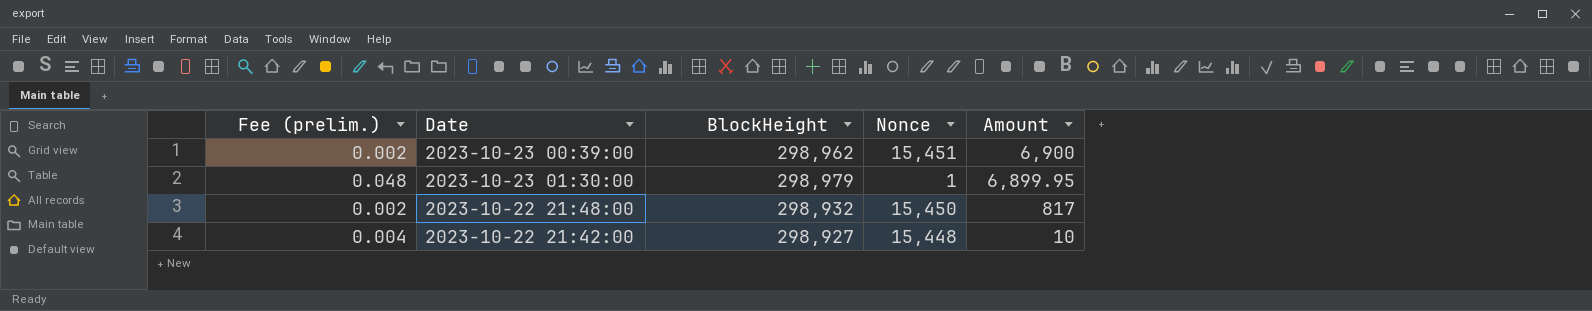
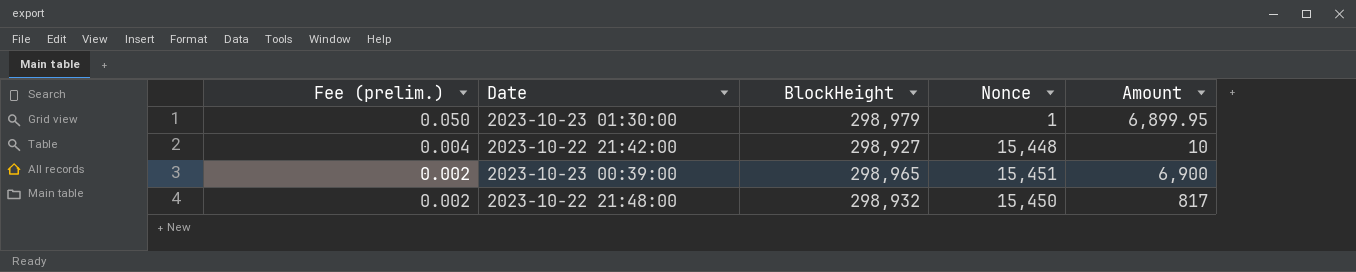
row order: Amount descending -> Fee (prelim.) descending
2023-10-23 01:30:00 | Fee (prelim.): 0.048 -> 0.050
2023-10-23 00:39:00 | BlockHeight: 298,962 -> 298,965

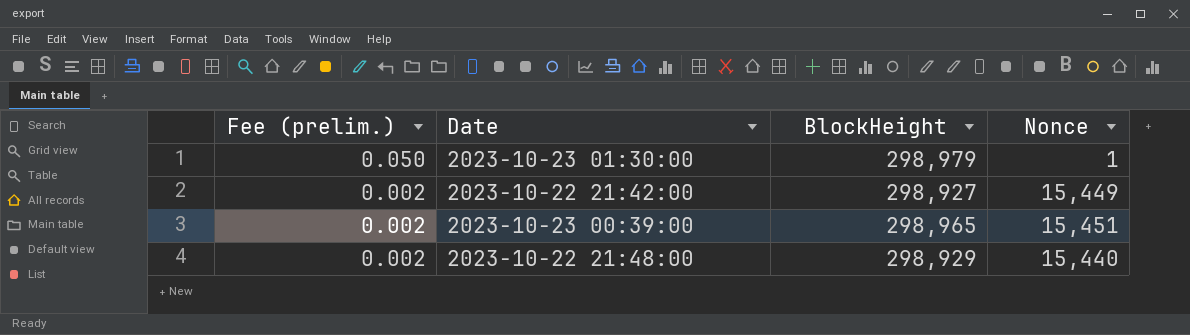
column Amount | position: 5 -> none
2023-10-22 21:42:00 | Fee (prelim.): 0.004 -> 0.002
2023-10-22 21:42:00 | Nonce: 15,448 -> 15,449
2023-10-22 21:48:00 | BlockHeight: 298,932 -> 298,929
2023-10-22 21:48:00 | Nonce: 15,450 -> 15,440

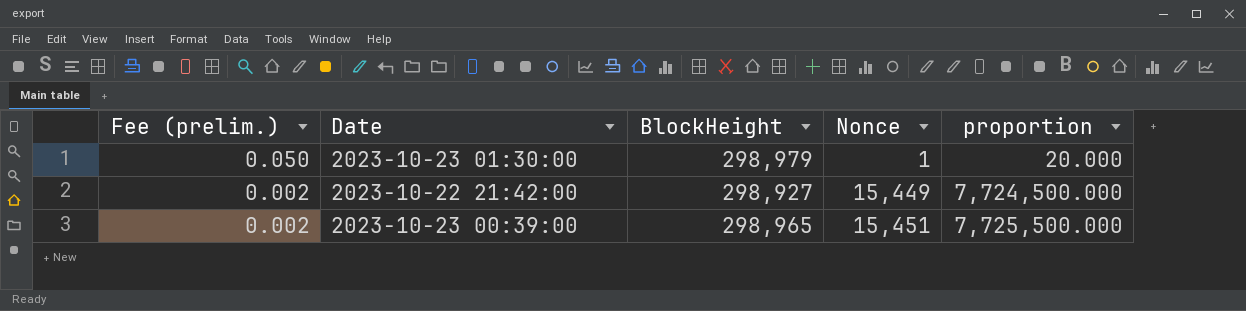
column proportion | formula: none -> [Nonce] / [Fee (prelim.)]
row 2023-10-22 21:48:00: 0.002 | 298,929 | 15,440 -> none

